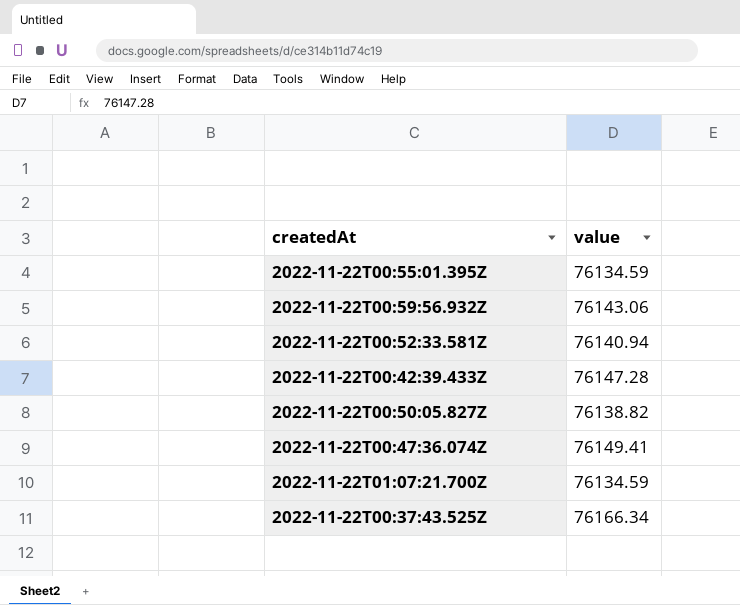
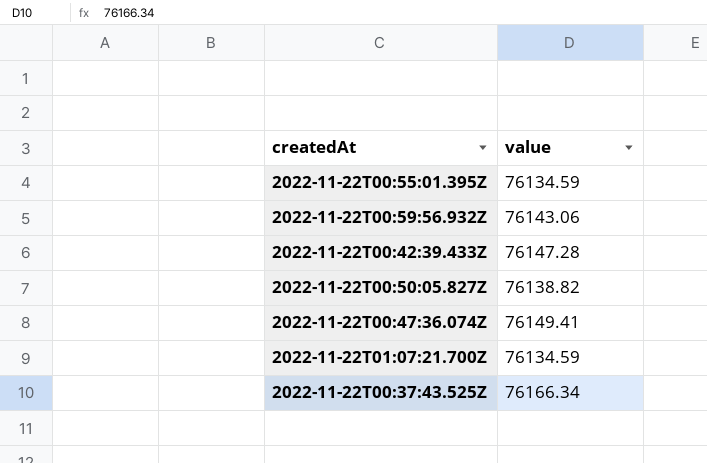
row 2022-11-22T00:52:33.581Z: 76140.94 -> none

